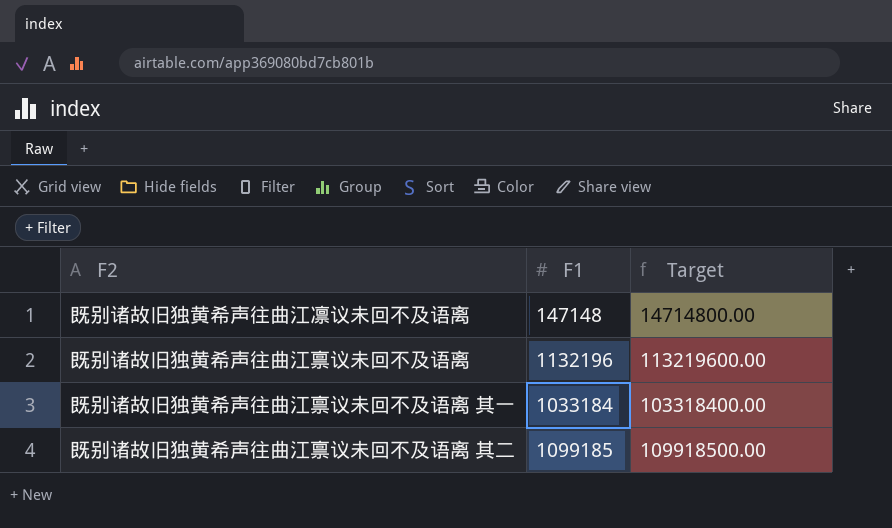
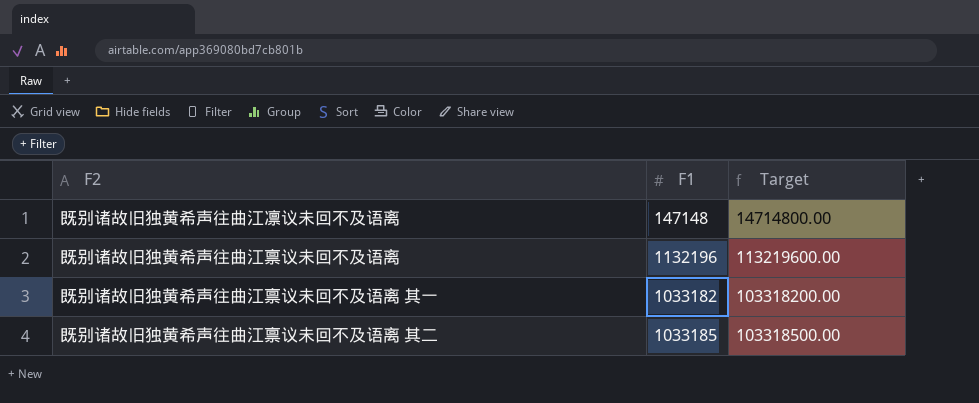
既别诸故旧独黄希声往曲江禀议未回不及语离 其一 | F1: 1033184 -> 1033182
既别诸故旧独黄希声往曲江禀议未回不及语离 其一 | Target: 103318400.00 -> 103318200.00
既别诸故旧独黄希声往曲江禀议未回不及语离 其二 | F1: 1099185 -> 1033185
既别诸故旧独黄希声往曲江禀议未回不及语离 其二 | Target: 109918500.00 -> 103318500.00

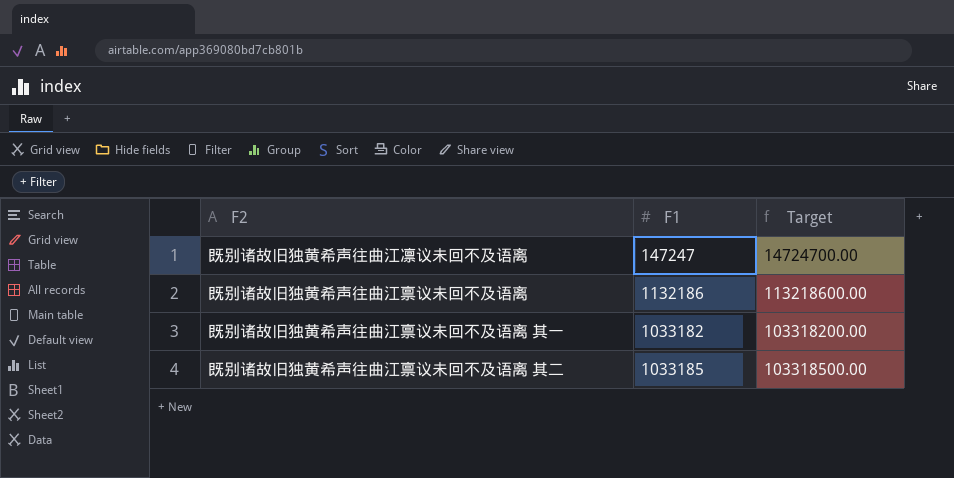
既别诸故旧独黄希声往曲江凛议未回不及语离 | F1: 147148 -> 147247
既别诸故旧独黄希声往曲江凛议未回不及语离 | Target: 14714800.00 -> 14724700.00
既别诸故旧独黄希声往曲江禀议未回不及语离 | F1: 1132196 -> 1132186
既别诸故旧独黄希声往曲江禀议未回不及语离 | Target: 113219600.00 -> 113218600.00

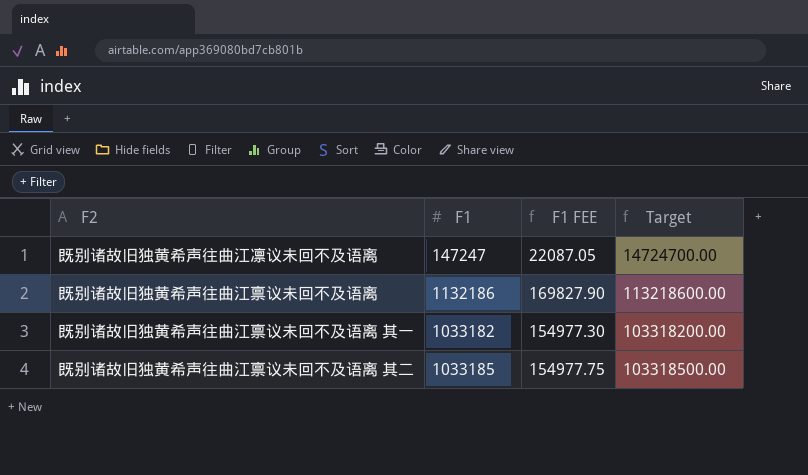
column F1 FEE | formula: none -> [F1] * 0.15

